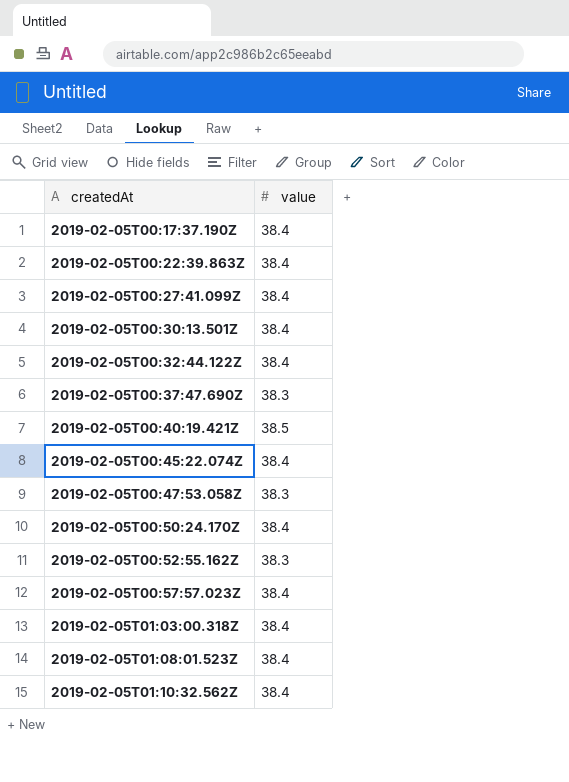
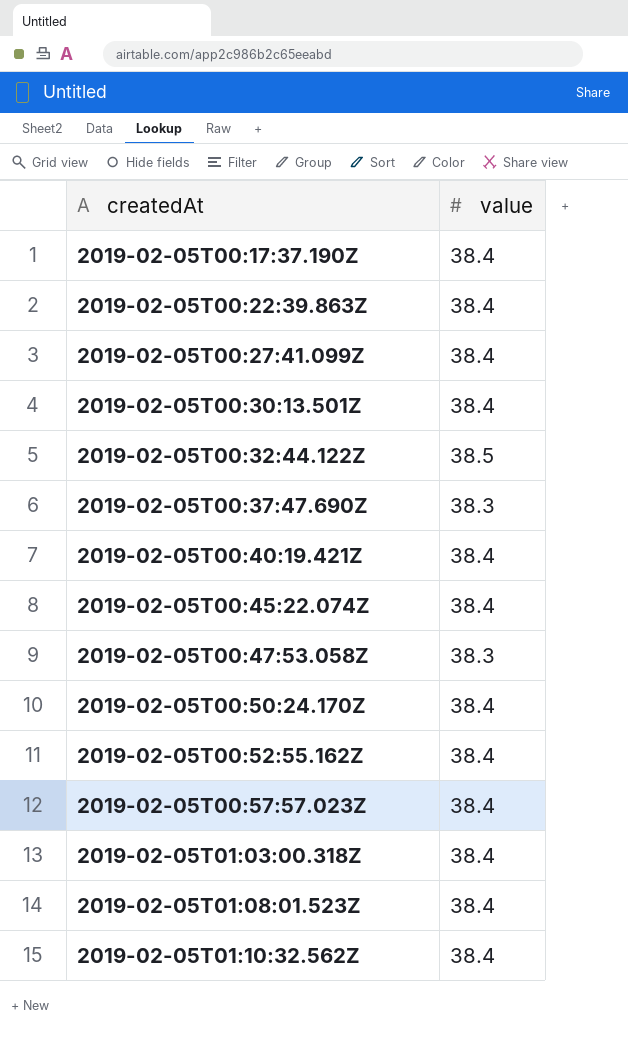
2019-02-05T00:32:44.122Z | value: 38.4 -> 38.5
2019-02-05T00:40:19.421Z | value: 38.5 -> 38.4
2019-02-05T00:52:55.162Z | value: 38.3 -> 38.4

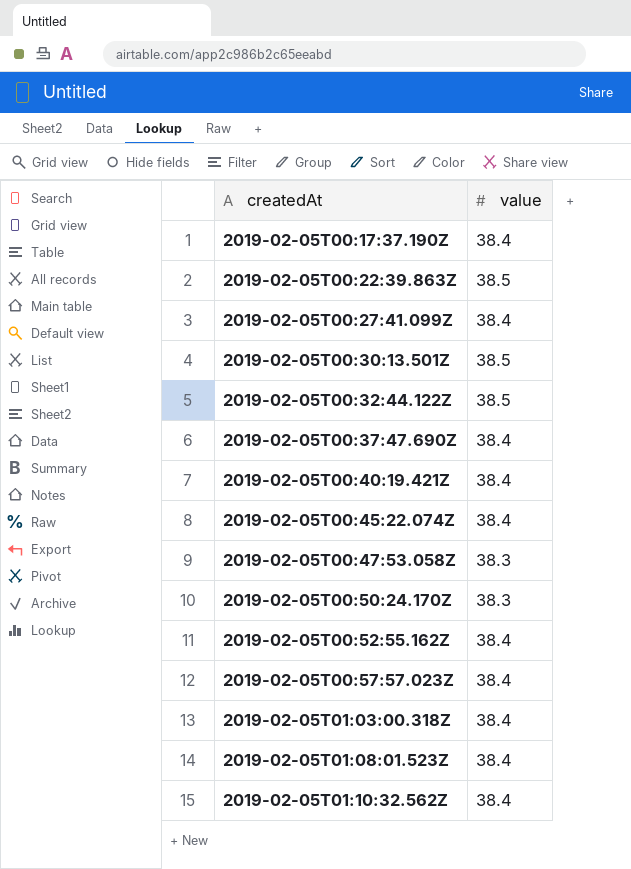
2019-02-05T00:22:39.863Z | value: 38.4 -> 38.5
2019-02-05T00:30:13.501Z | value: 38.4 -> 38.5
2019-02-05T00:37:47.690Z | value: 38.3 -> 38.4
2019-02-05T00:50:24.170Z | value: 38.4 -> 38.3

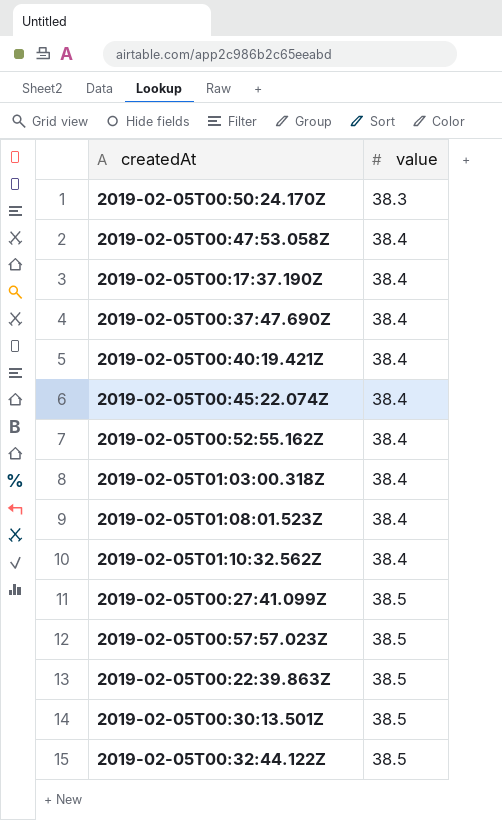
row order: createdAt ascending -> value ascending
2019-02-05T00:47:53.058Z | value: 38.3 -> 38.4
2019-02-05T00:27:41.099Z | value: 38.4 -> 38.5
2019-02-05T00:57:57.023Z | value: 38.4 -> 38.5

